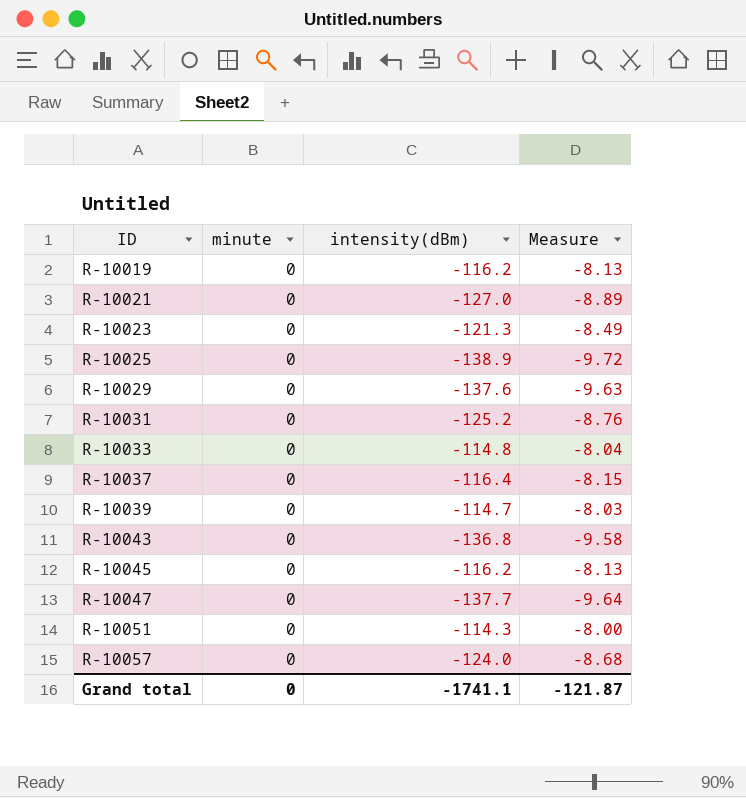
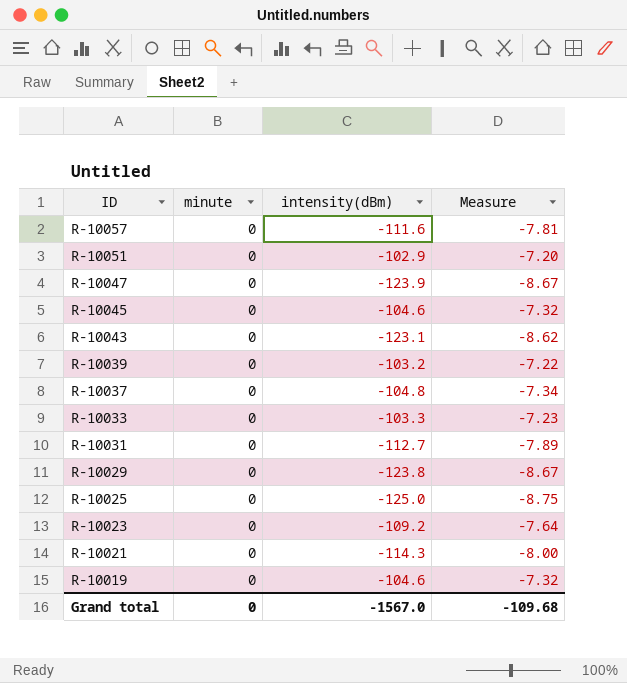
row order: ID ascending -> ID descending
R-10057 | intensity(dBm): -124.0 -> -111.6
R-10057 | Measure: -8.68 -> -7.81
R-10051 | intensity(dBm): -114.3 -> -102.9
R-10051 | Measure: -8.00 -> -7.20
R-10047 | intensity(dBm): -137.7 -> -123.9
R-10047 | Measure: -9.64 -> -8.67
R-10045 | intensity(dBm): -116.2 -> -104.6
R-10045 | Measure: -8.13 -> -7.32
R-10043 | intensity(dBm): -136.8 -> -123.1
R-10043 | Measure: -9.58 -> -8.62
R-10039 | intensity(dBm): -114.7 -> -103.2
R-10039 | Measure: -8.03 -> -7.22
R-10037 | intensity(dBm): -116.4 -> -104.8
R-10037 | Measure: -8.15 -> -7.34
R-10033 | intensity(dBm): -114.8 -> -103.3
R-10033 | Measure: -8.04 -> -7.23
R-10031 | intensity(dBm): -125.2 -> -112.7
R-10031 | Measure: -8.76 -> -7.89
R-10029 | intensity(dBm): -137.6 -> -123.8
R-10029 | Measure: -9.63 -> -8.67
R-10025 | intensity(dBm): -138.9 -> -125.0
R-10025 | Measure: -9.72 -> -8.75
R-10023 | intensity(dBm): -121.3 -> -109.2
R-10023 | Measure: -8.49 -> -7.64
R-10021 | intensity(dBm): -127.0 -> -114.3
R-10021 | Measure: -8.89 -> -8.00
R-10019 | intensity(dBm): -116.2 -> -104.6
R-10019 | Measure: -8.13 -> -7.32
Grand total | intensity(dBm): -1741.1 -> -1567.0
Grand total | Measure: -121.87 -> -109.68

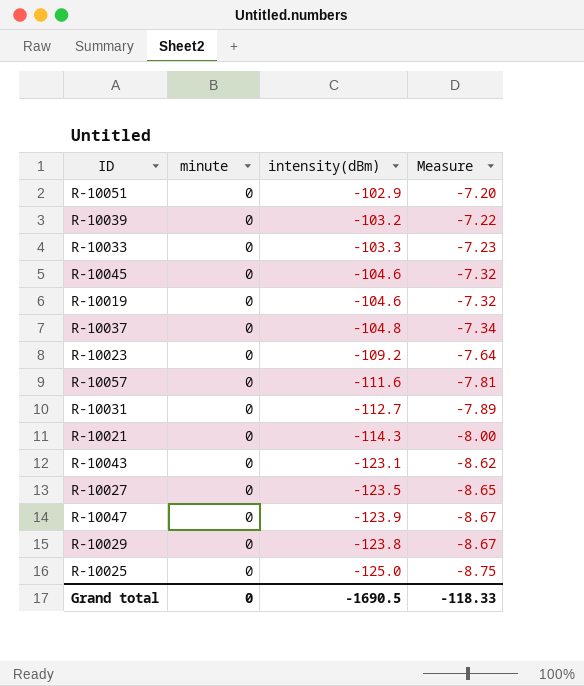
row order: ID descending -> Measure descending
row R-10027: none -> 0 | -123.5 | -8.65
Grand total | intensity(dBm): -1567.0 -> -1690.5
Grand total | Measure: -109.68 -> -118.33

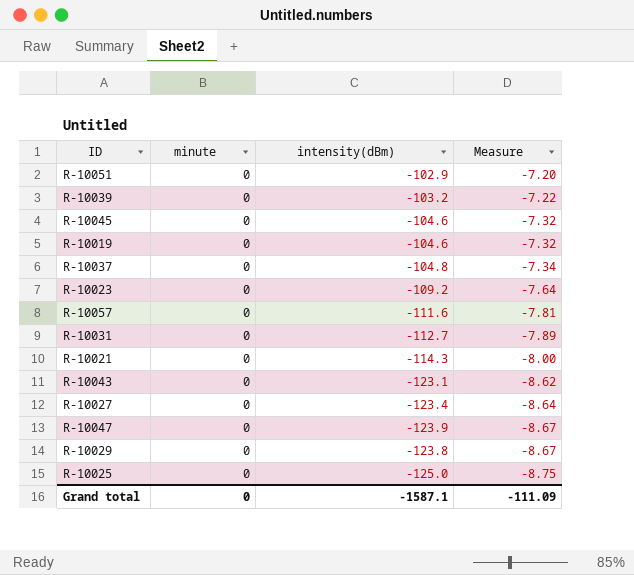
row R-10033: 0 | -103.3 | -7.23 -> none
R-10027 | intensity(dBm): -123.5 -> -123.4
R-10027 | Measure: -8.65 -> -8.64
Grand total | intensity(dBm): -1690.5 -> -1587.1
Grand total | Measure: -118.33 -> -111.09

